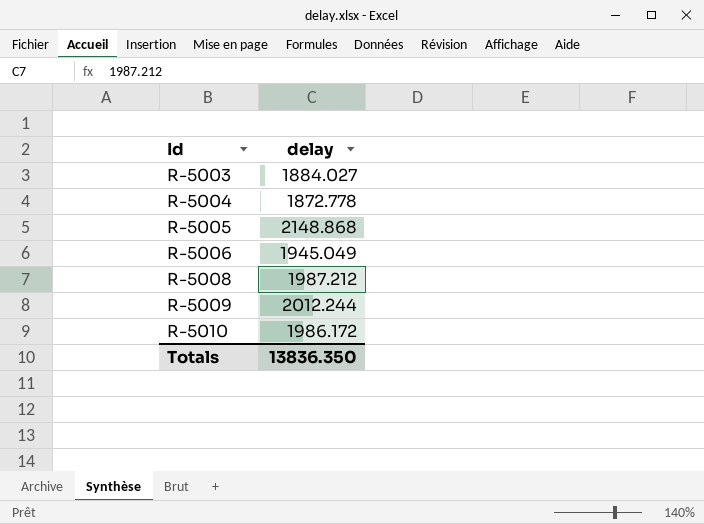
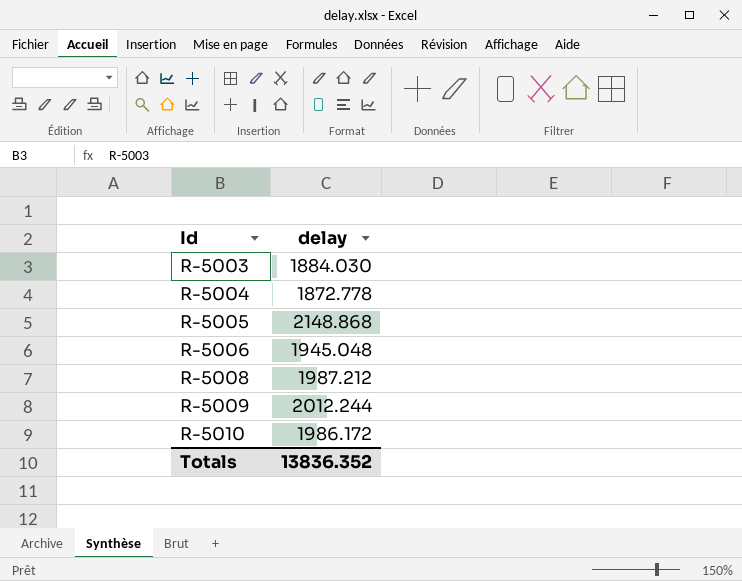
R-5003 | delay: 1884.027 -> 1884.030
R-5006 | delay: 1945.049 -> 1945.048
Totals | delay: 13836.350 -> 13836.352

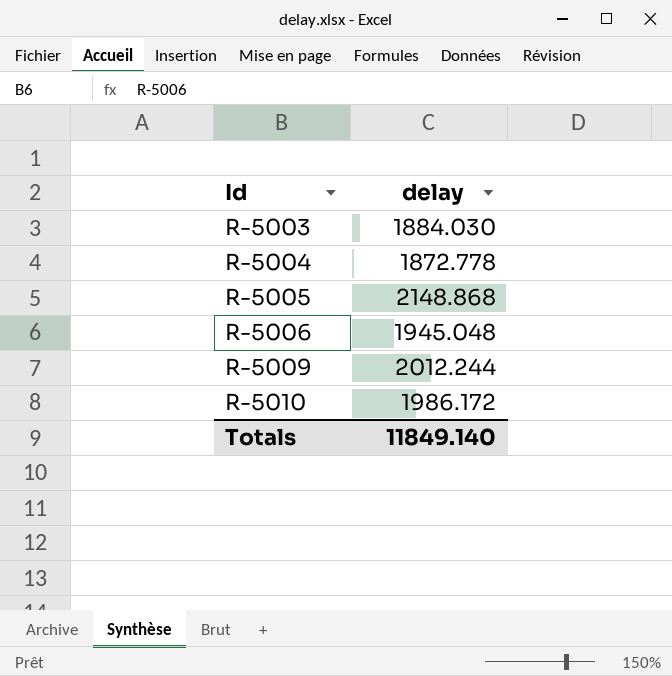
row R-5008: 1987.212 -> none
Totals | delay: 13836.352 -> 11849.140

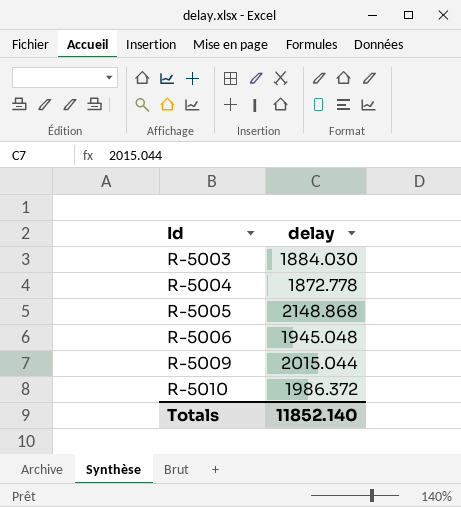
R-5009 | delay: 2012.244 -> 2015.044
R-5010 | delay: 1986.172 -> 1986.372
Totals | delay: 11849.140 -> 11852.140

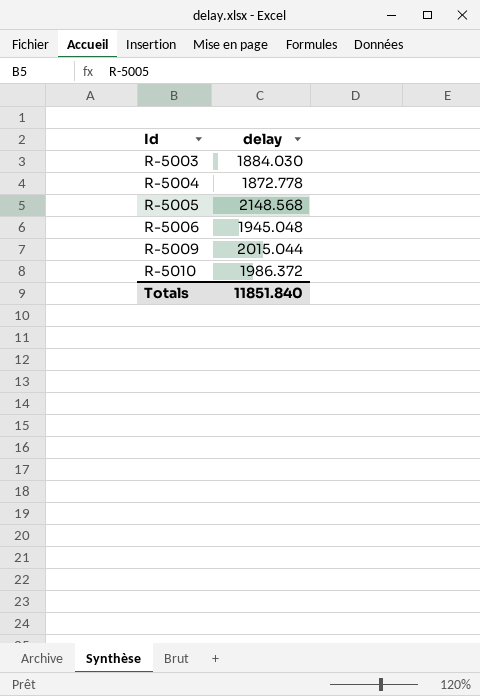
R-5005 | delay: 2148.868 -> 2148.568
Totals | delay: 11852.140 -> 11851.840

